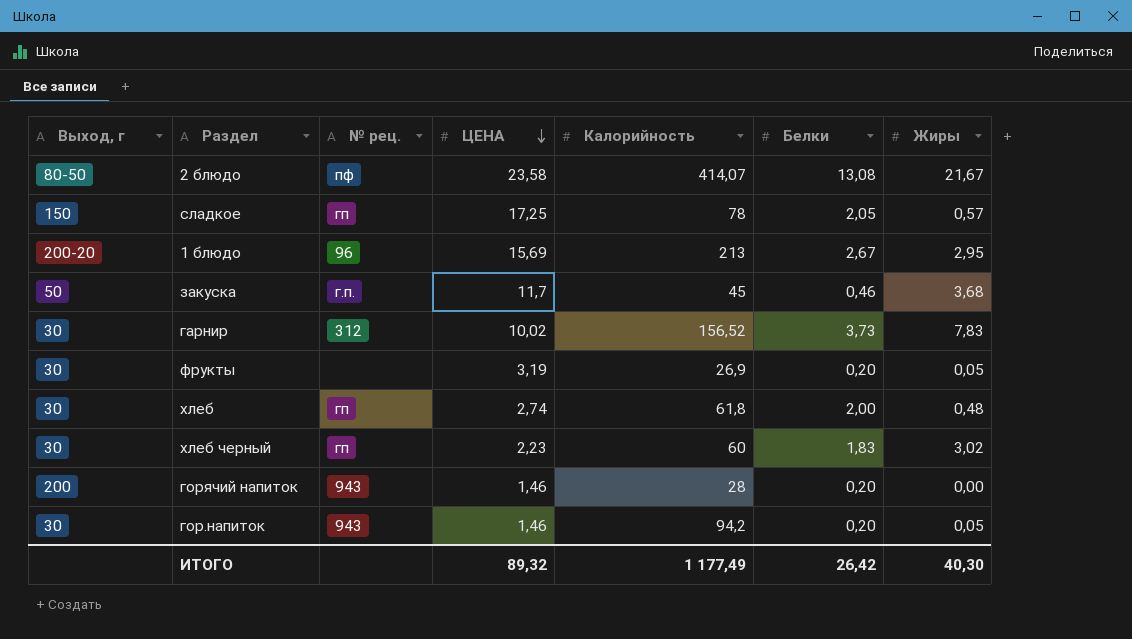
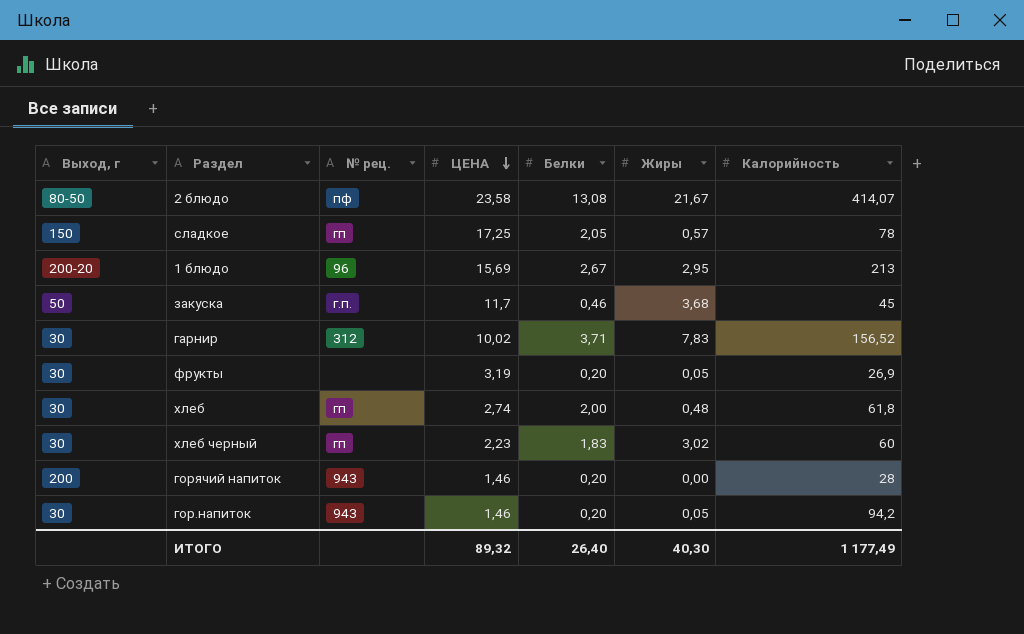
column Калорийность | position: 5 -> 7
гарнир | Белки: 3,73 -> 3,71
ИТОГО | Белки: 26,42 -> 26,40

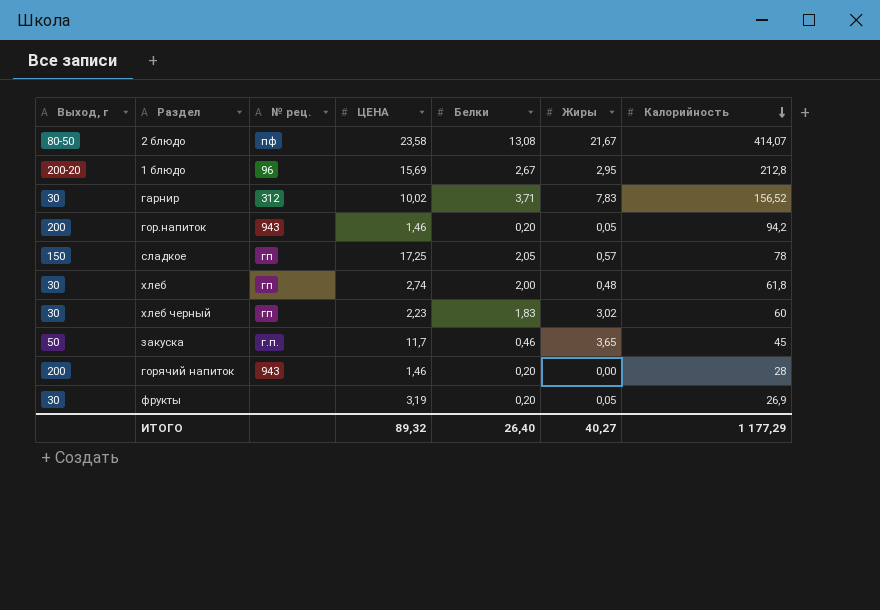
row order: ЦЕНА descending -> Калорийность descending
1 блюдо | Калорийность: 213 -> 212,8
гор.напиток | Выход, г: 30 -> 200
закуска | Жиры: 3,68 -> 3,65
ИТОГО | Жиры: 40,30 -> 40,27
ИТОГО | Калорийность: 1 177,49 -> 1 177,29

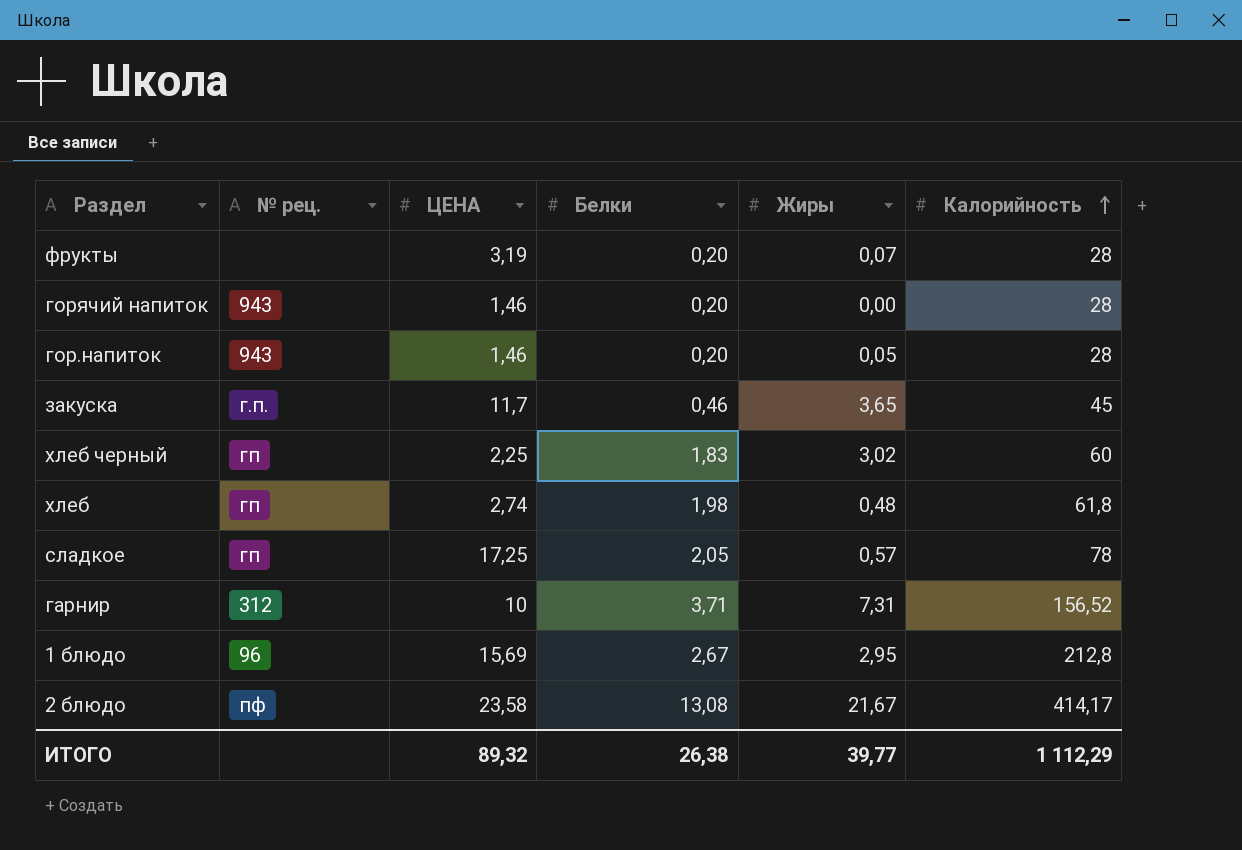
row order: Калорийность descending -> Калорийность ascending
column Выход, г | position: 1 -> none
фрукты | Жиры: 0,05 -> 0,07
фрукты | Калорийность: 26,9 -> 28
гор.напиток | Калорийность: 94,2 -> 28
хлеб черный | ЦЕНА: 2,23 -> 2,25
хлеб | Белки: 2,00 -> 1,98
гарнир | ЦЕНА: 10,02 -> 10
гарнир | Жиры: 7,83 -> 7,31
2 блюдо | Калорийность: 414,07 -> 414,17
ИТОГО | Белки: 26,40 -> 26,38
ИТОГО | Жиры: 40,27 -> 39,77
ИТОГО | Калорийность: 1 177,29 -> 1 112,29

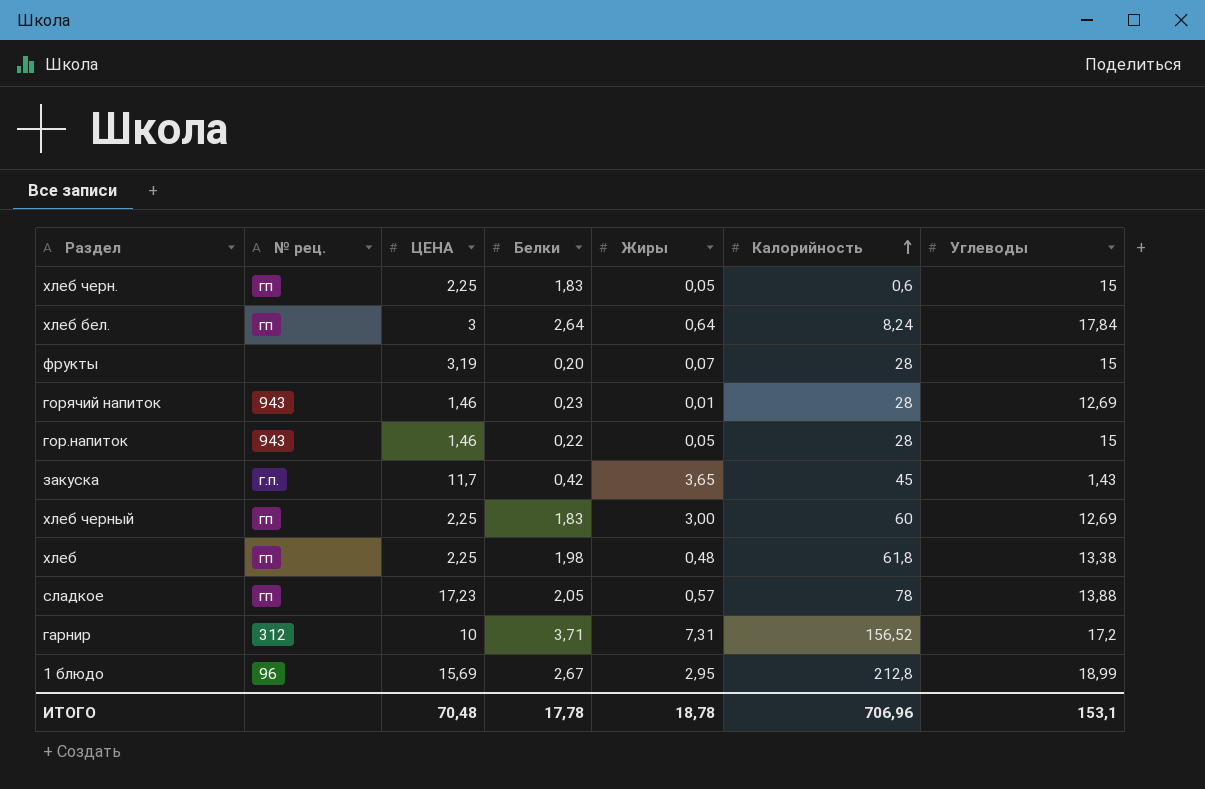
column Углеводы | position: none -> 7
row 2 блюдо: пф | 23,58 | 13,08 | 21,67 | 414,17 -> none
row хлеб черн.: none -> гп | 2,25 | 1,83 | 0,05 | 0,6 | 15
row хлеб бел.: none -> гп | 3 | 2,64 | 0,64 | 8,24 | 17,84
горячий напиток | Белки: 0,20 -> 0,23
горячий напиток | Жиры: 0,00 -> 0,01
гор.напиток | Белки: 0,20 -> 0,22
закуска | Белки: 0,46 -> 0,42
хлеб черный | Жиры: 3,02 -> 3,00
хлеб | ЦЕНА: 2,74 -> 2,25
сладкое | ЦЕНА: 17,25 -> 17,23
ИТОГО | ЦЕНА: 89,32 -> 70,48
ИТОГО | Белки: 26,38 -> 17,78
ИТОГО | Жиры: 39,77 -> 18,78
ИТОГО | Калорийность: 1 112,29 -> 706,96

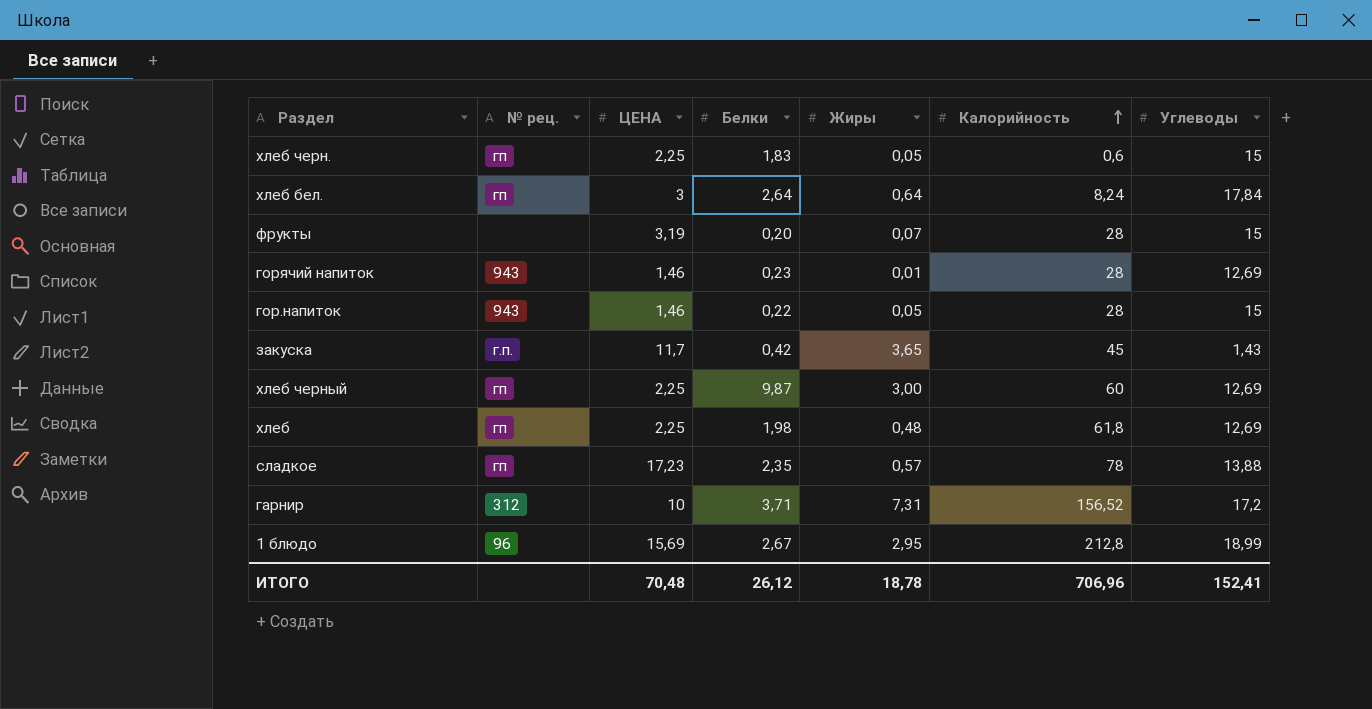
хлеб черный | Белки: 1,83 -> 9,87
хлеб | Углеводы: 13,38 -> 12,69
сладкое | Белки: 2,05 -> 2,35
ИТОГО | Белки: 17,78 -> 26,12
ИТОГО | Углеводы: 153,1 -> 152,41

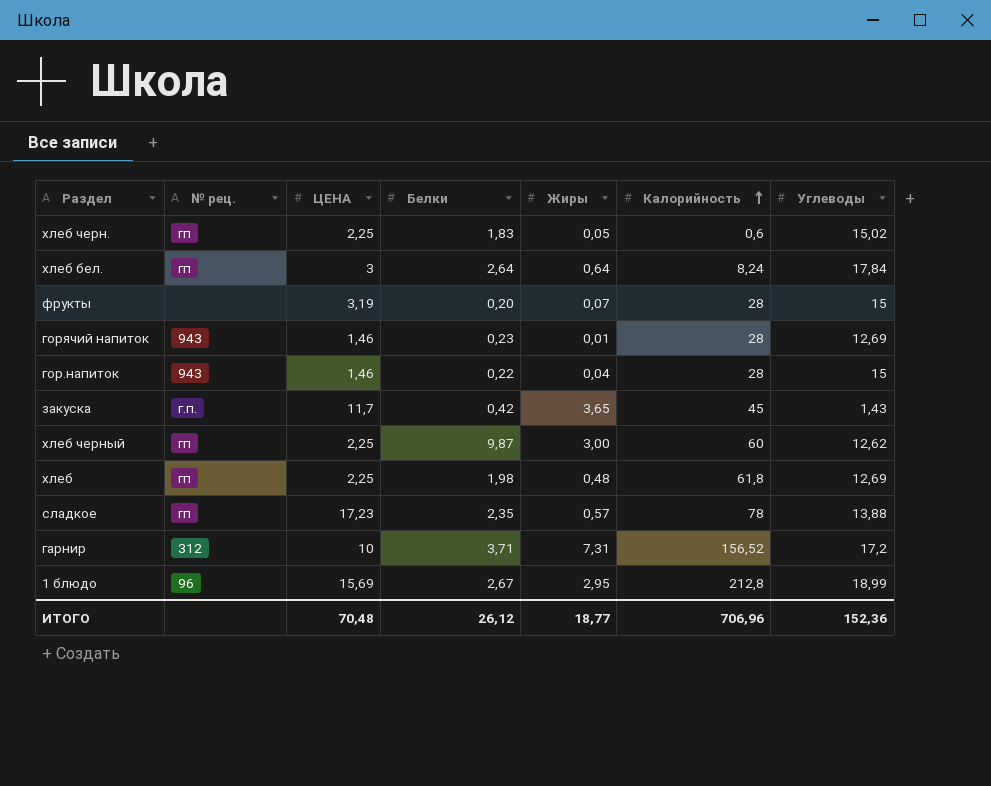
хлеб черн. | Углеводы: 15 -> 15,02
гор.напиток | Жиры: 0,05 -> 0,04
хлеб черный | Углеводы: 12,69 -> 12,62
ИТОГО | Жиры: 18,78 -> 18,77
ИТОГО | Углеводы: 152,41 -> 152,36

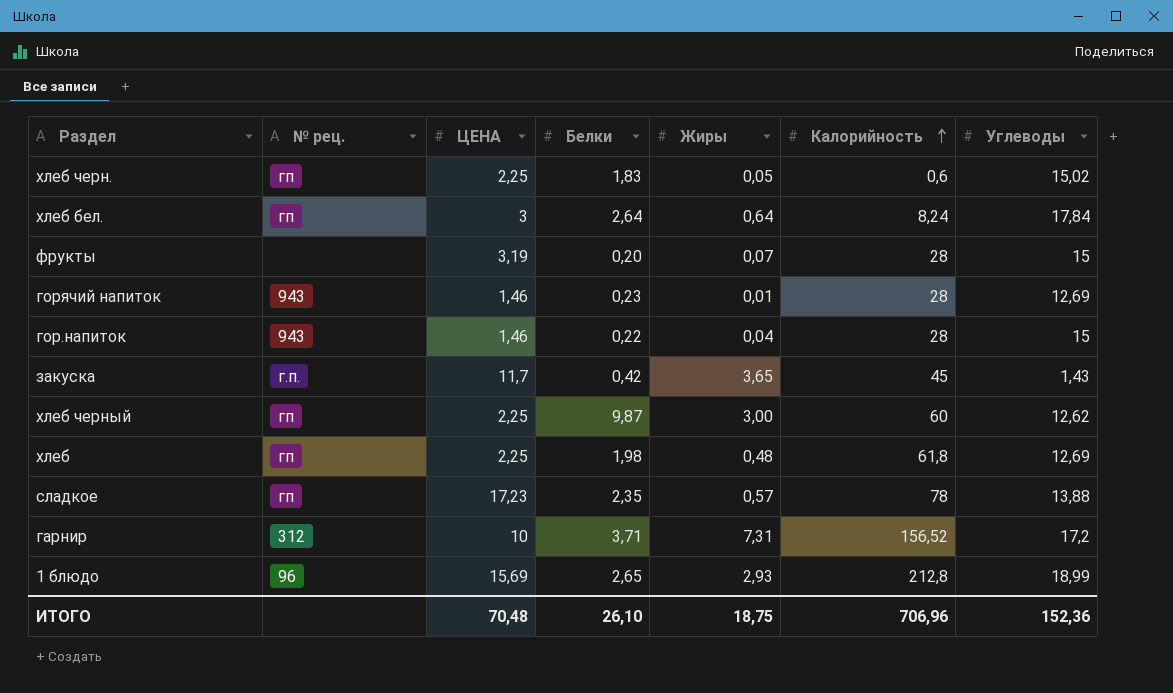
1 блюдо | Белки: 2,67 -> 2,65
1 блюдо | Жиры: 2,95 -> 2,93
ИТОГО | Белки: 26,12 -> 26,10
ИТОГО | Жиры: 18,77 -> 18,75

